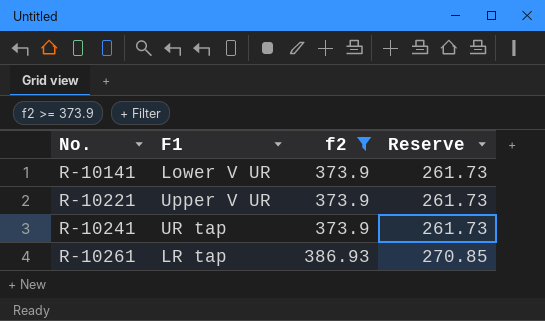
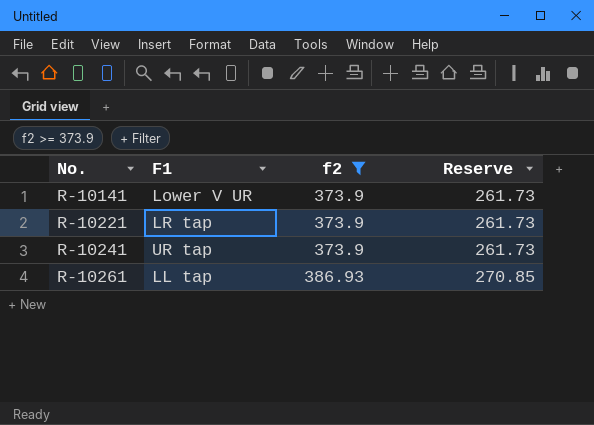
R-10221 | F1: Upper V UR -> LR tap
R-10261 | F1: LR tap -> LL tap

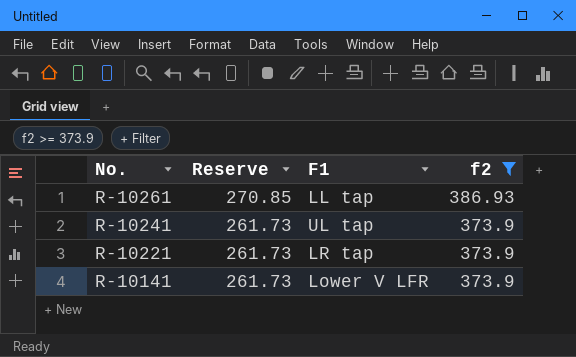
row order: No. ascending -> No. descending
column Reserve | position: 4 -> 2
R-10241 | F1: UR tap -> UL tap
R-10141 | F1: Lower V UR -> Lower V LFR

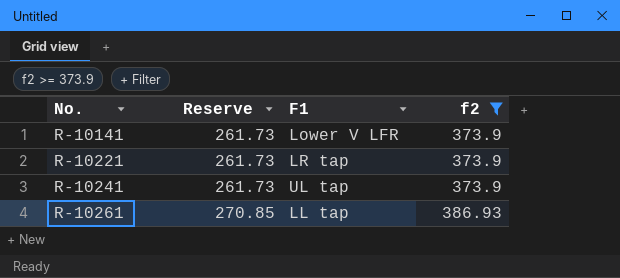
row order: No. descending -> No. ascending

